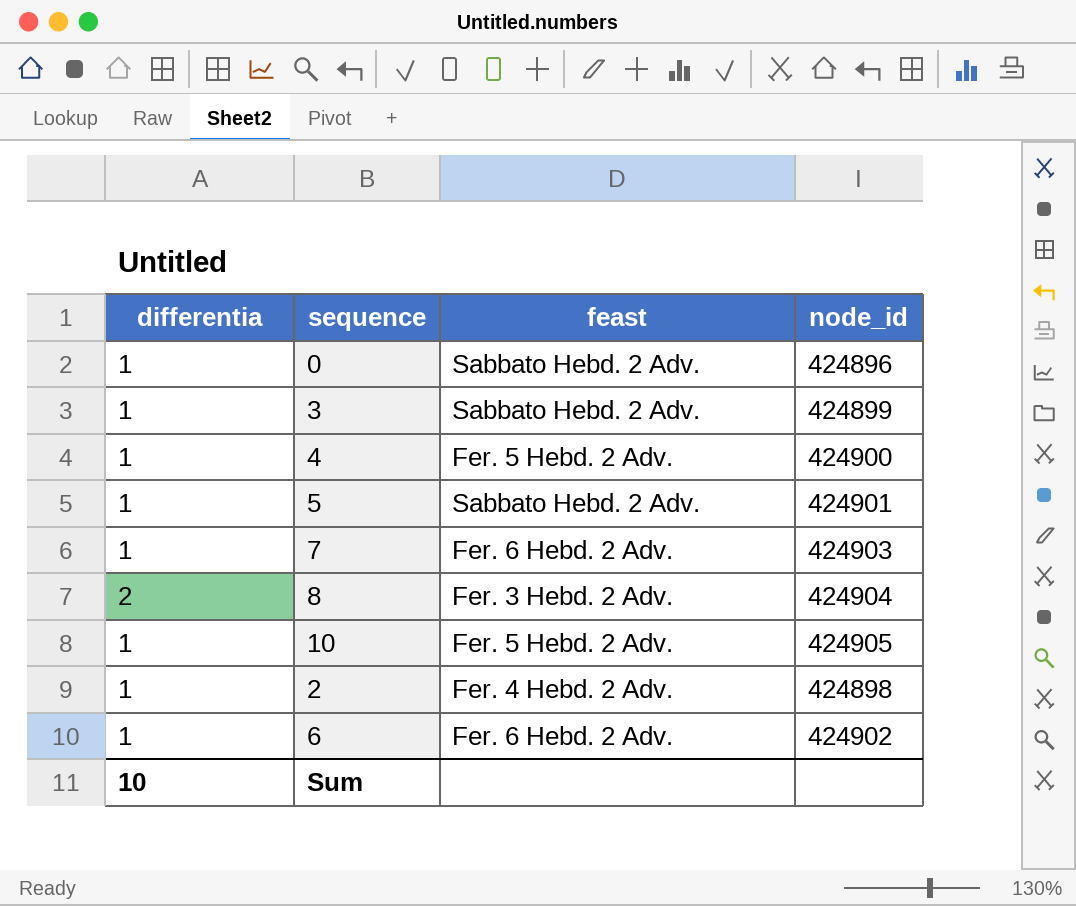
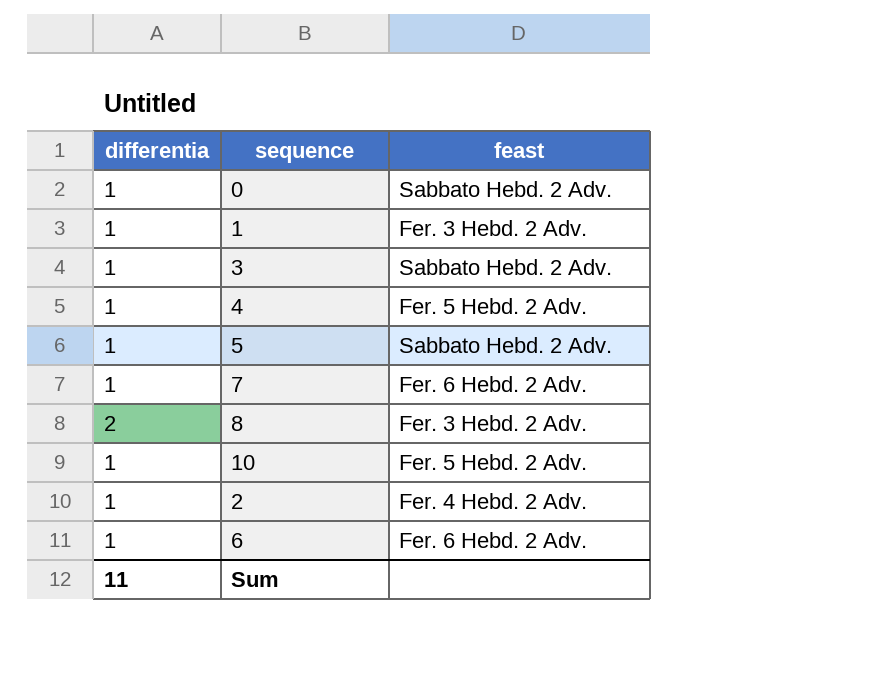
column node_id | position: 4 -> none
row 1: none -> 1 | Fer. 3 Hebd. 2 Adv.
Sum | differentia: 10 -> 11

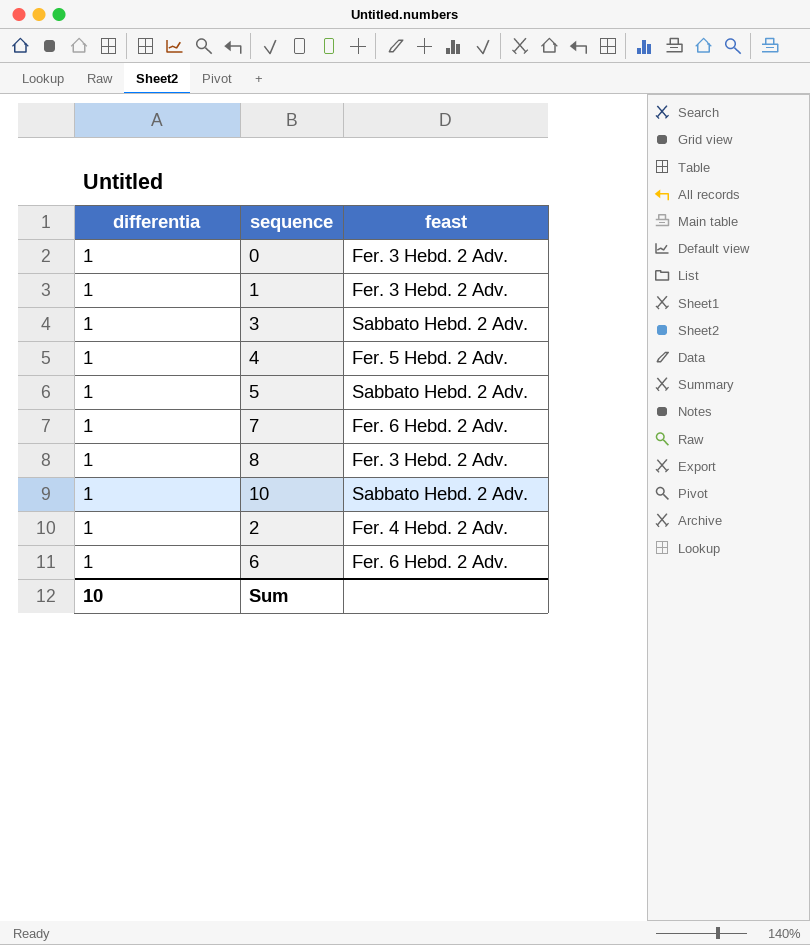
0 | feast: Sabbato Hebd. 2 Adv. -> Fer. 3 Hebd. 2 Adv.
8 | differentia: 2 -> 1
10 | feast: Fer. 5 Hebd. 2 Adv. -> Sabbato Hebd. 2 Adv.
Sum | differentia: 11 -> 10

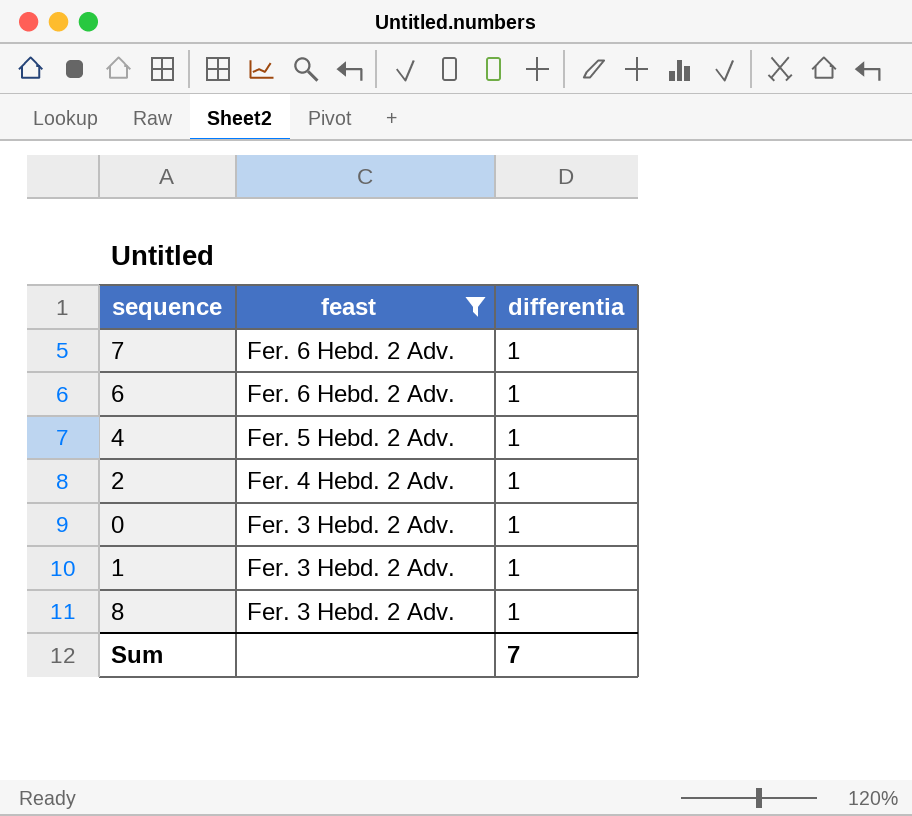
filter: none -> feast != Sabbato Hebd. 2 Adv.
row order: none -> feast descending
column differentia | position: 1 -> 3
Sum | differentia: 10 -> 7

